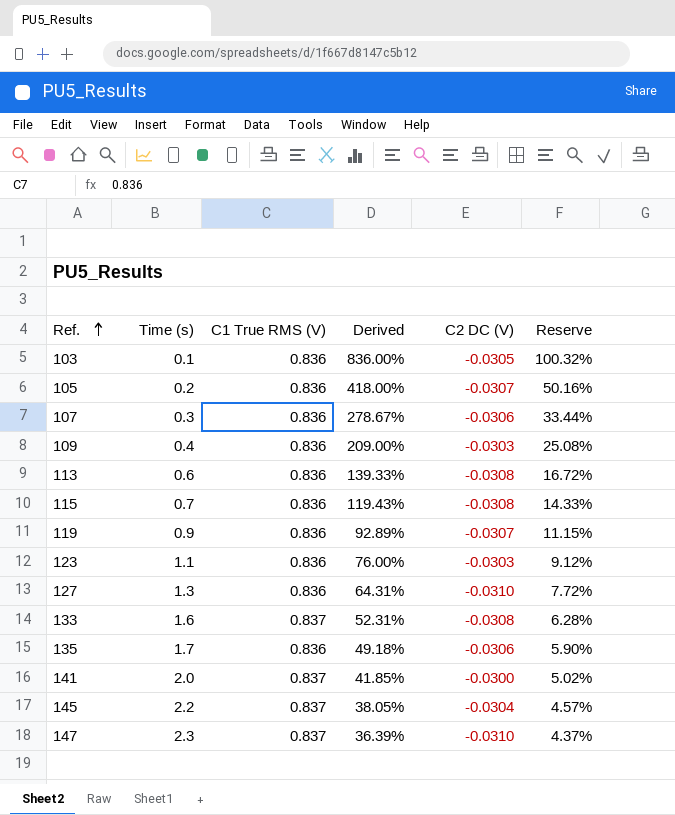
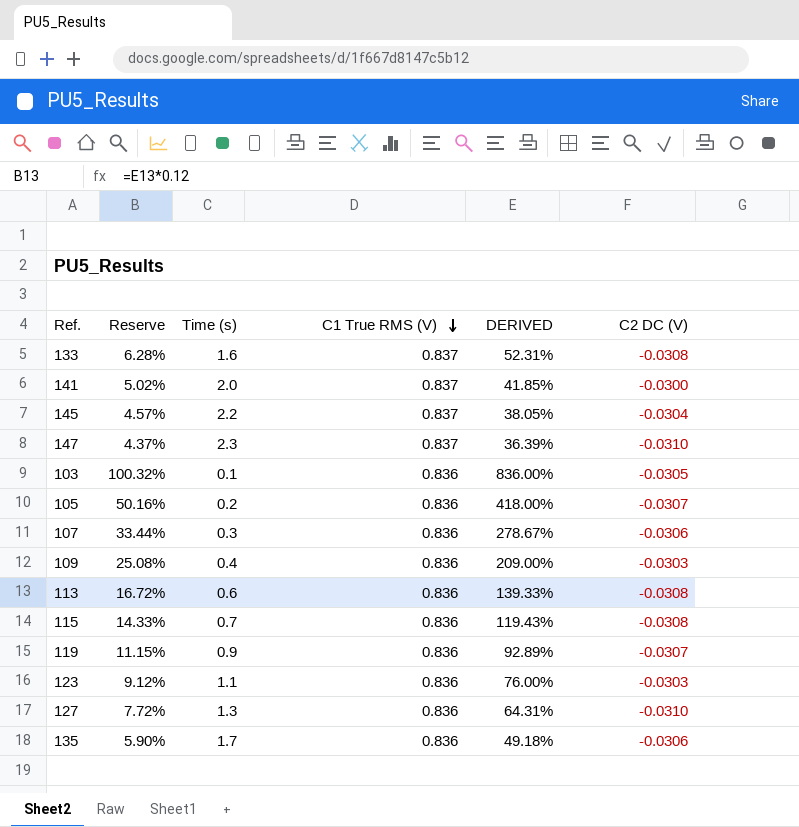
row order: Ref. ascending -> C1 True RMS (V) descending
column Reserve | position: 6 -> 2
column name: Derived -> DERIVED

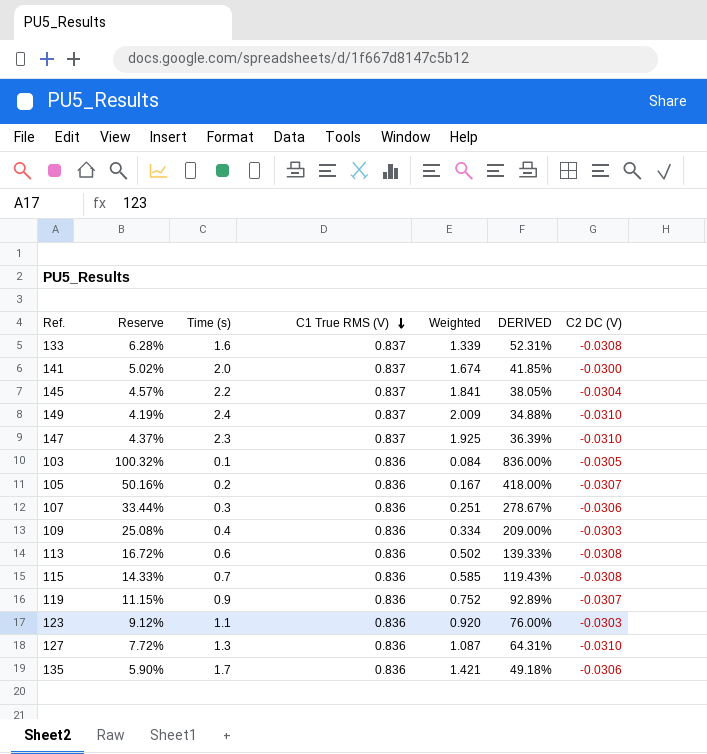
column Weighted | formula: none -> [Time (s)] * [C1 True RMS (V)]
row 149: none -> 4.19% | 2.4 | 0.837 | 2.009 | 34.88% | -0.0310

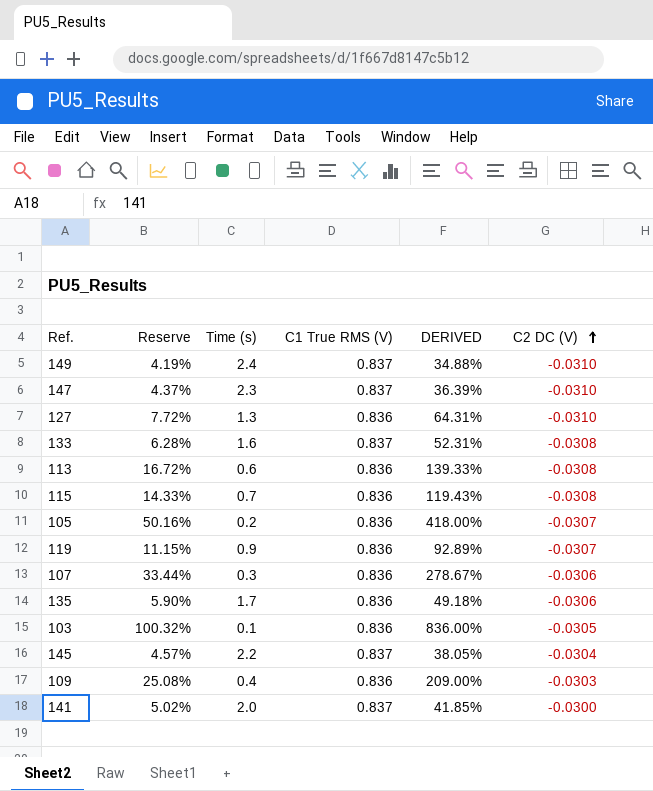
row order: C1 True RMS (V) descending -> C2 DC (V) ascending
column Weighted | formula: [Time (s)] * [C1 True RMS (V)] -> none
row 123: 9.12% | 1.1 | 0.836 | 0.920 | 76.00% | -0.0303 -> none

